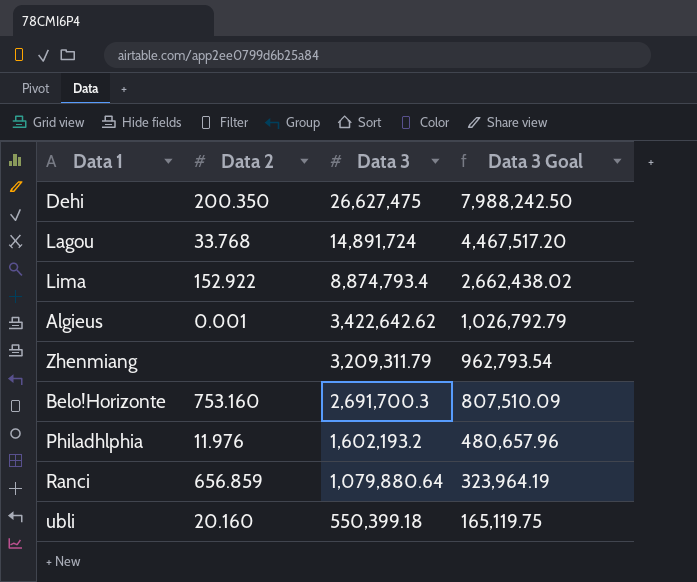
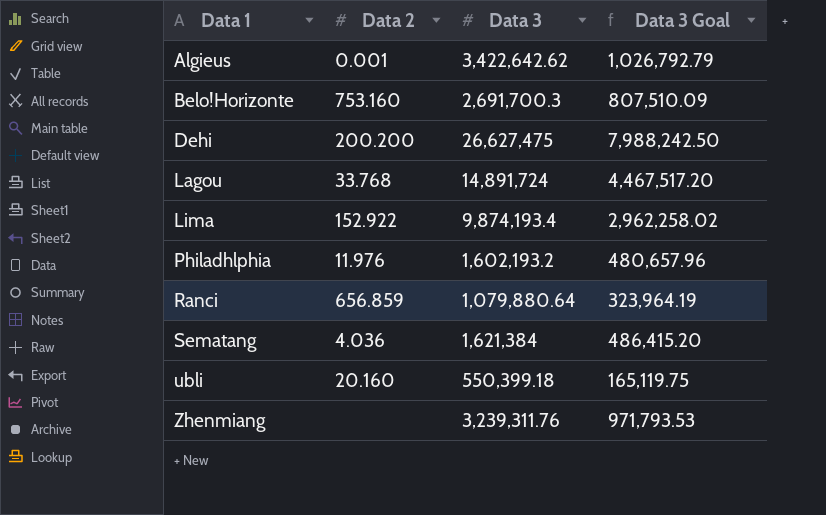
row order: Data 3 descending -> Data 1 ascending
Dehi | Data 2: 200.350 -> 200.200
Lima | Data 3: 8,874,793.4 -> 9,874,193.4
Lima | Data 3 Goal: 2,662,438.02 -> 2,962,258.02
row Sematang: none -> 4.036 | 1,621,384 | 486,415.20
Zhenmiang | Data 3: 3,209,311.79 -> 3,239,311.76
Zhenmiang | Data 3 Goal: 962,793.54 -> 971,793.53

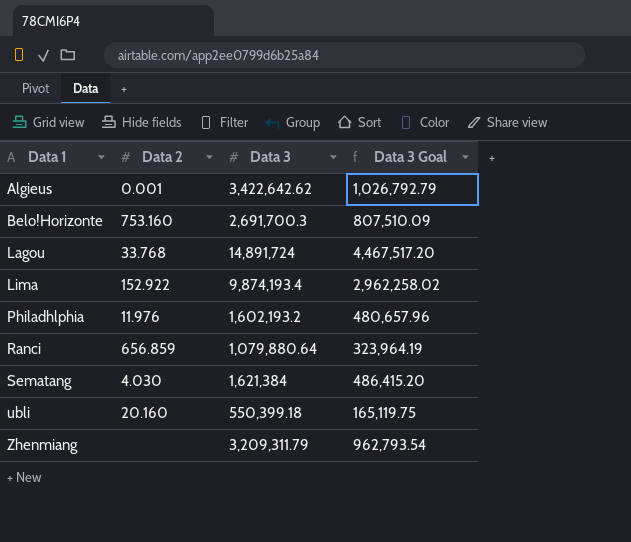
row Dehi: 200.200 | 26,627,475 | 7,988,242.50 -> none
Sematang | Data 2: 4.036 -> 4.030
Zhenmiang | Data 3: 3,239,311.76 -> 3,209,311.79
Zhenmiang | Data 3 Goal: 971,793.53 -> 962,793.54

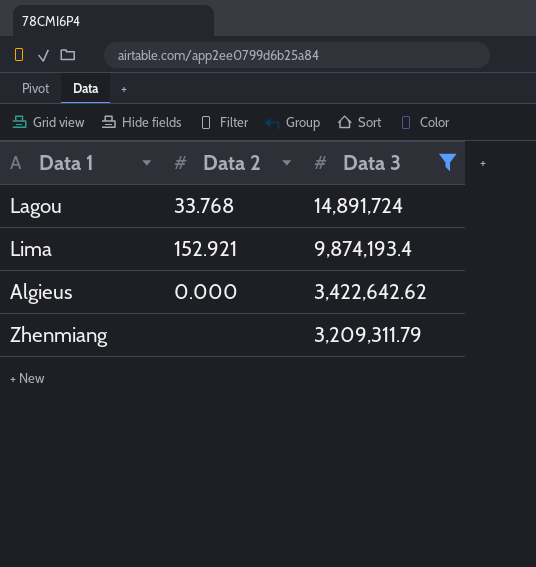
filter: none -> Data 3 >= 3,209,311.79
row order: Data 1 ascending -> Data 3 descending
column Data 3 Goal | formula: [Data 3] * 0.3 -> none
Lima | Data 2: 152.922 -> 152.921
Algieus | Data 2: 0.001 -> 0.000

